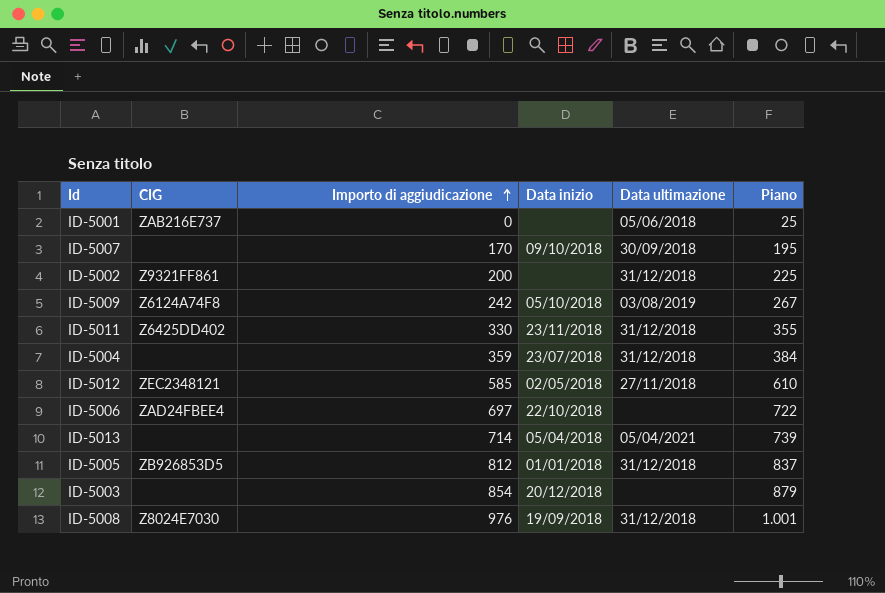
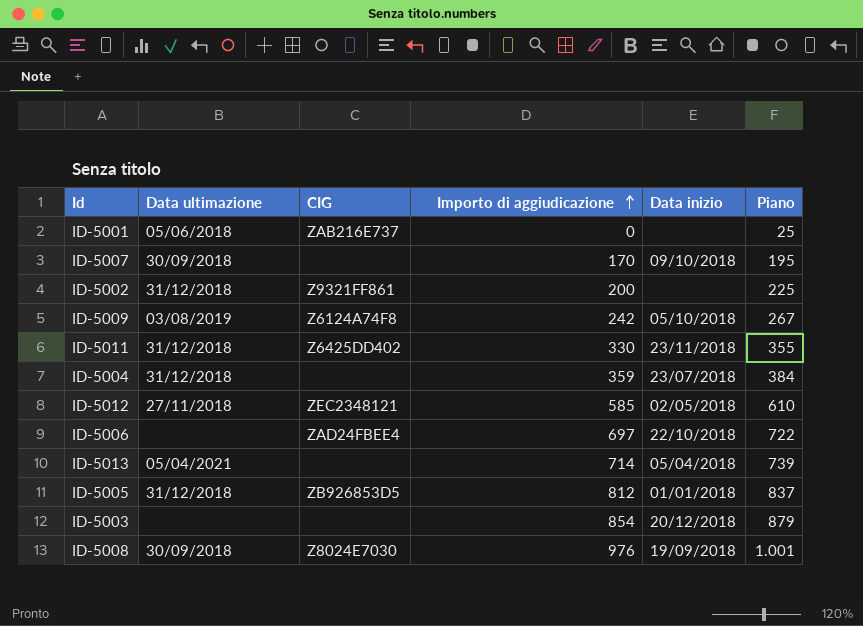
column Data ultimazione | position: 5 -> 2
ID-5008 | Data ultimazione: 31/12/2018 -> 30/09/2018

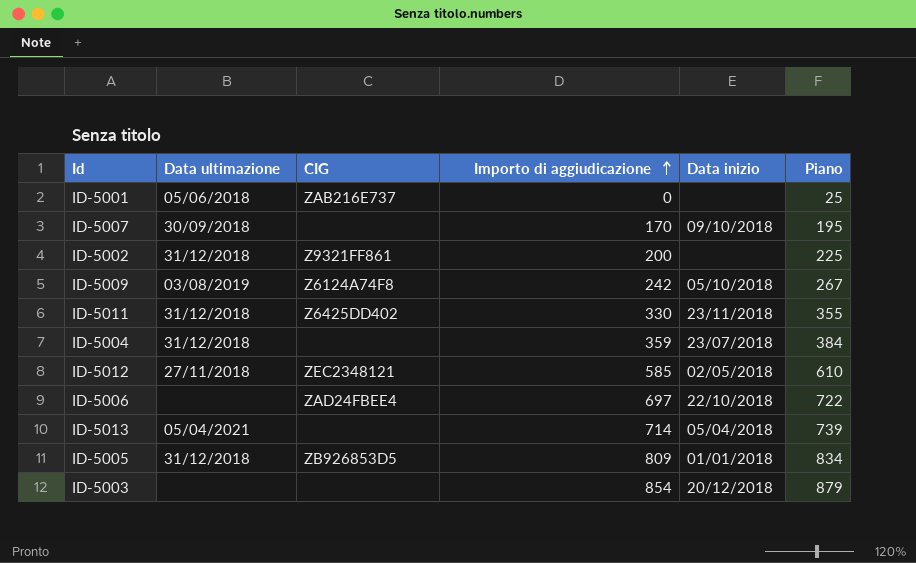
row ID-5008: 30/09/2018 | Z8024E7030 | 976 | 19/09/2018 | 1.001 -> none
ID-5005 | Importo di aggiudicazione: 812 -> 809
ID-5005 | Piano: 837 -> 834

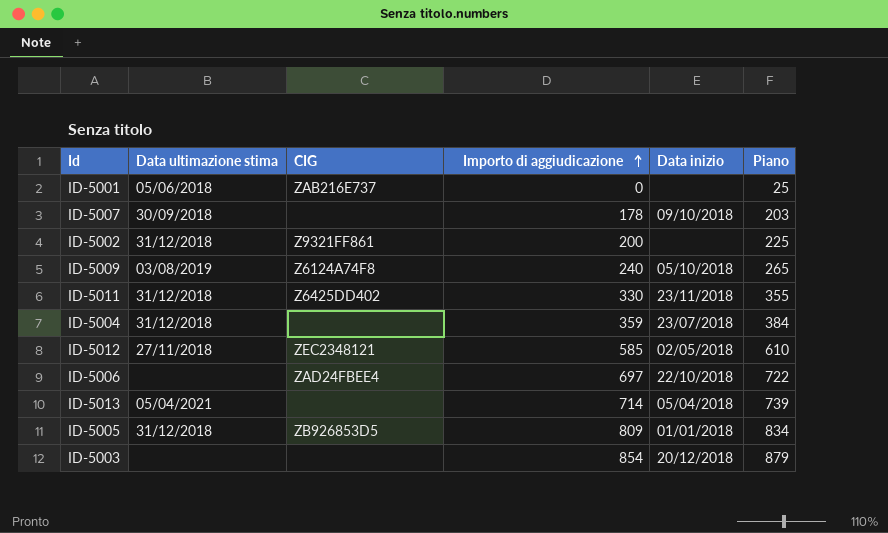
column name: Data ultimazione -> Data ultimazione stima
ID-5007 | Importo di aggiudicazione: 170 -> 178
ID-5007 | Piano: 195 -> 203
ID-5009 | Importo di aggiudicazione: 242 -> 240
ID-5009 | Piano: 267 -> 265

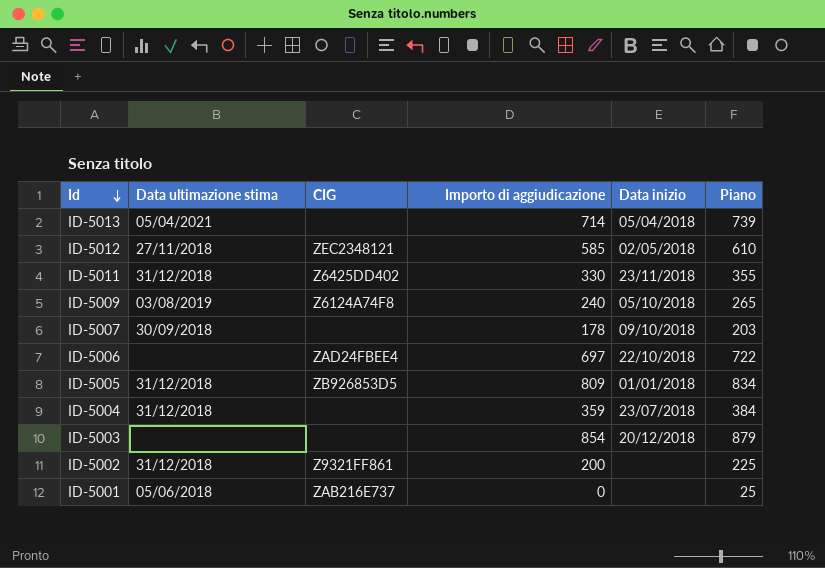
row order: Importo di aggiudicazione ascending -> Id descending

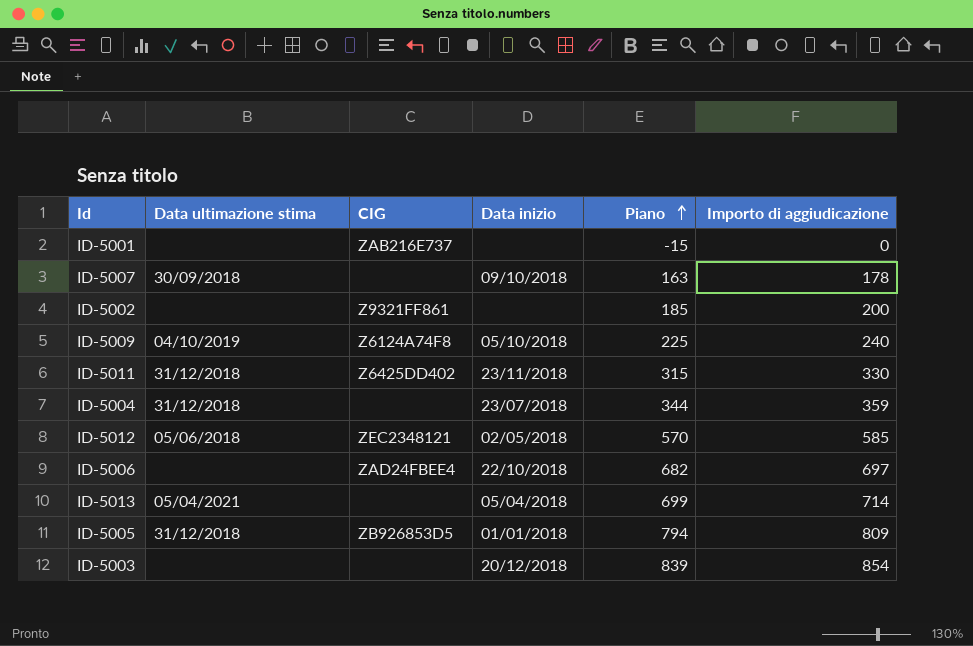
row order: Id descending -> Piano ascending
column Piano | formula: [Importo di aggiudicazione] + 25 -> [Importo di aggiudicazione] - 15
column Importo di aggiudicazione | position: 4 -> 6
ID-5001 | Data ultimazione stima: 05/06/2018 -> none
ID-5002 | Data ultimazione stima: 31/12/2018 -> none
ID-5009 | Data ultimazione stima: 03/08/2019 -> 04/10/2019
ID-5012 | Data ultimazione stima: 27/11/2018 -> 05/06/2018

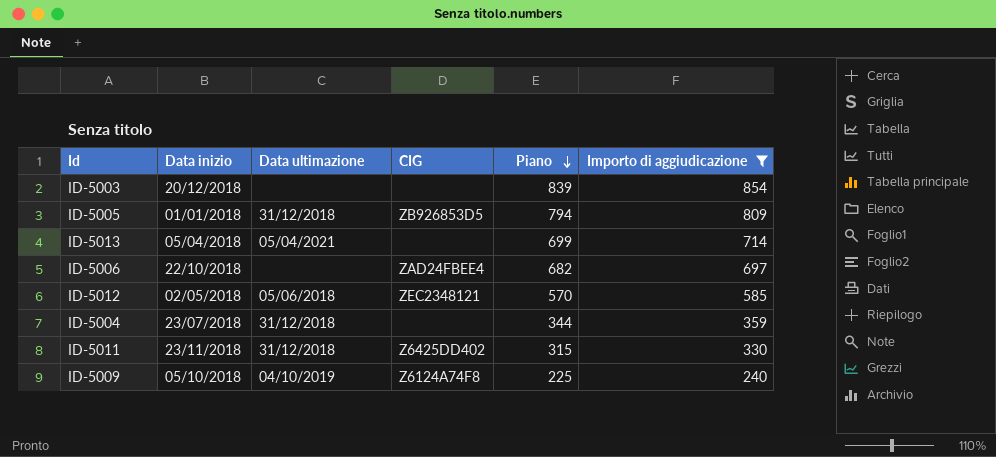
filter: none -> Importo di aggiudicazione >= 240
row order: Piano ascending -> Piano descending
column Data inizio | position: 4 -> 2
column name: Data ultimazione stima -> Data ultimazione

